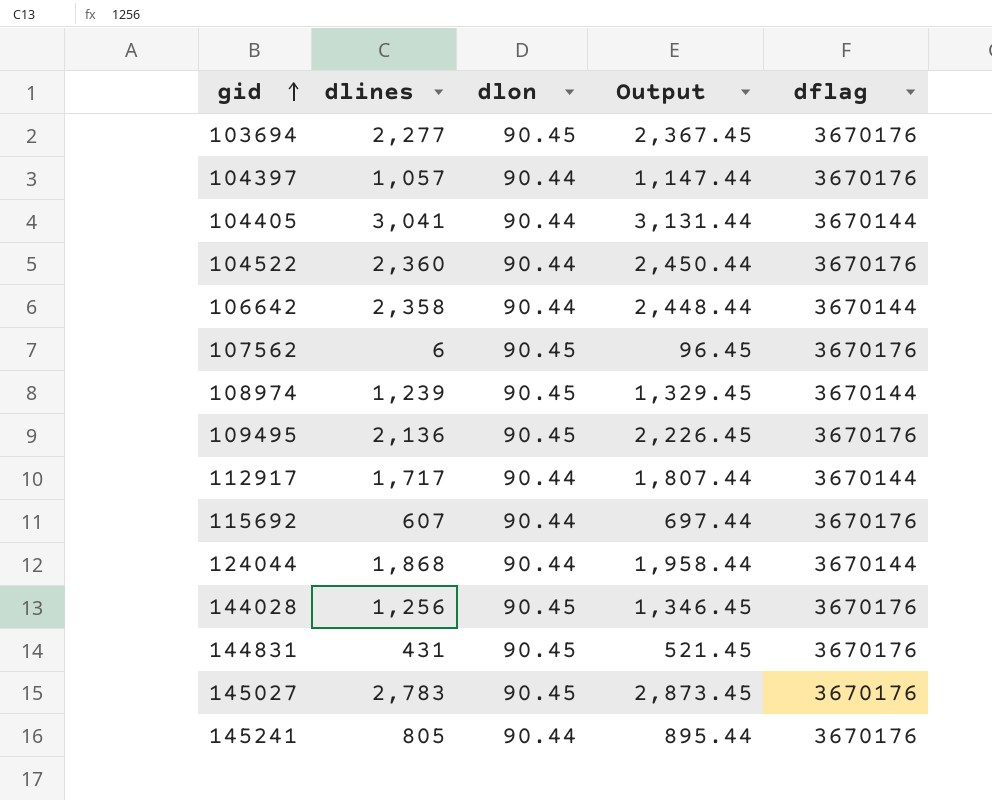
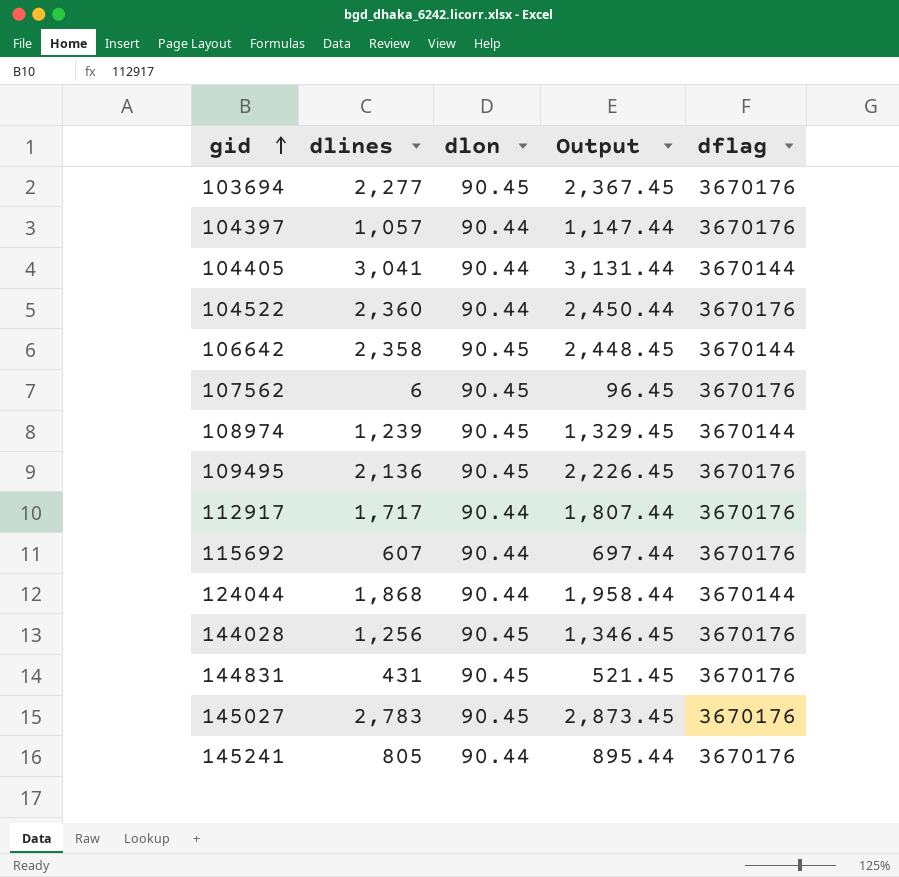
106642 | dlon: 90.44 -> 90.45
106642 | Output: 2,448.44 -> 2,448.45
112917 | dflag: 3670144 -> 3670176

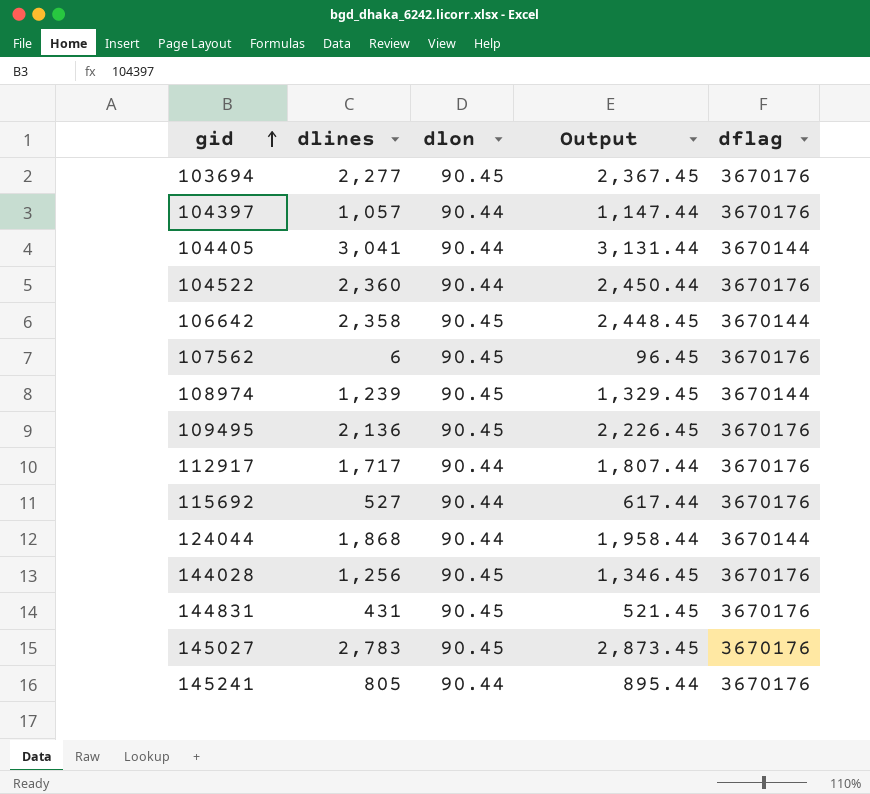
115692 | dlines: 607 -> 527
115692 | Output: 697.44 -> 617.44

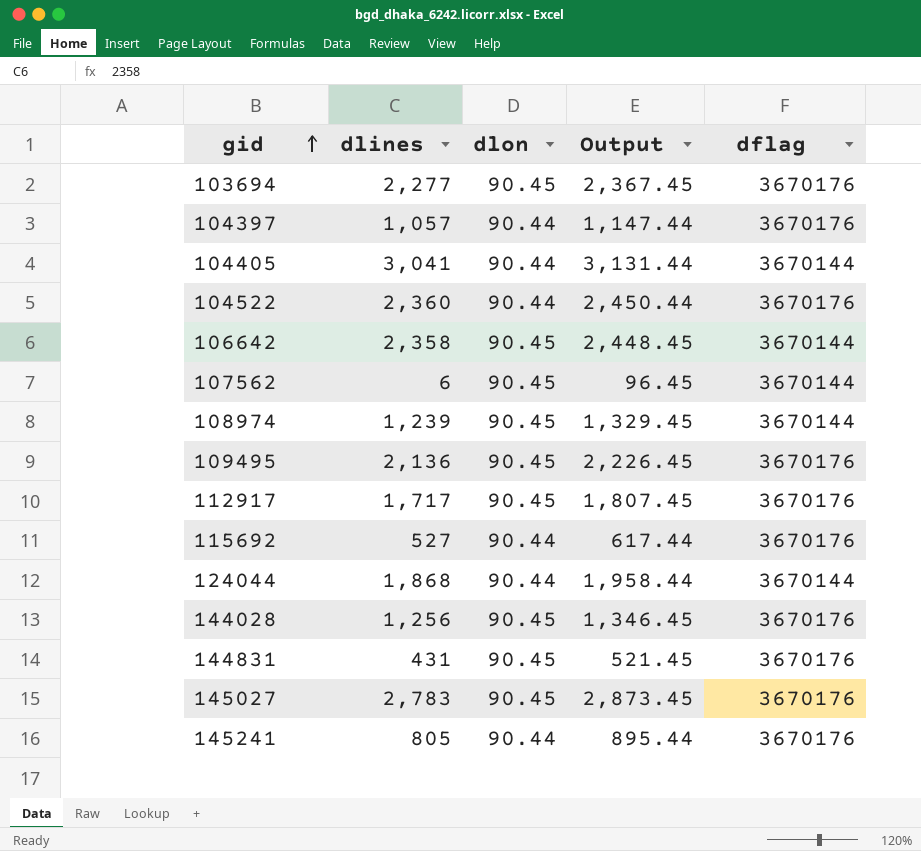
107562 | dflag: 3670176 -> 3670144
112917 | dlon: 90.44 -> 90.45
112917 | Output: 1,807.44 -> 1,807.45

